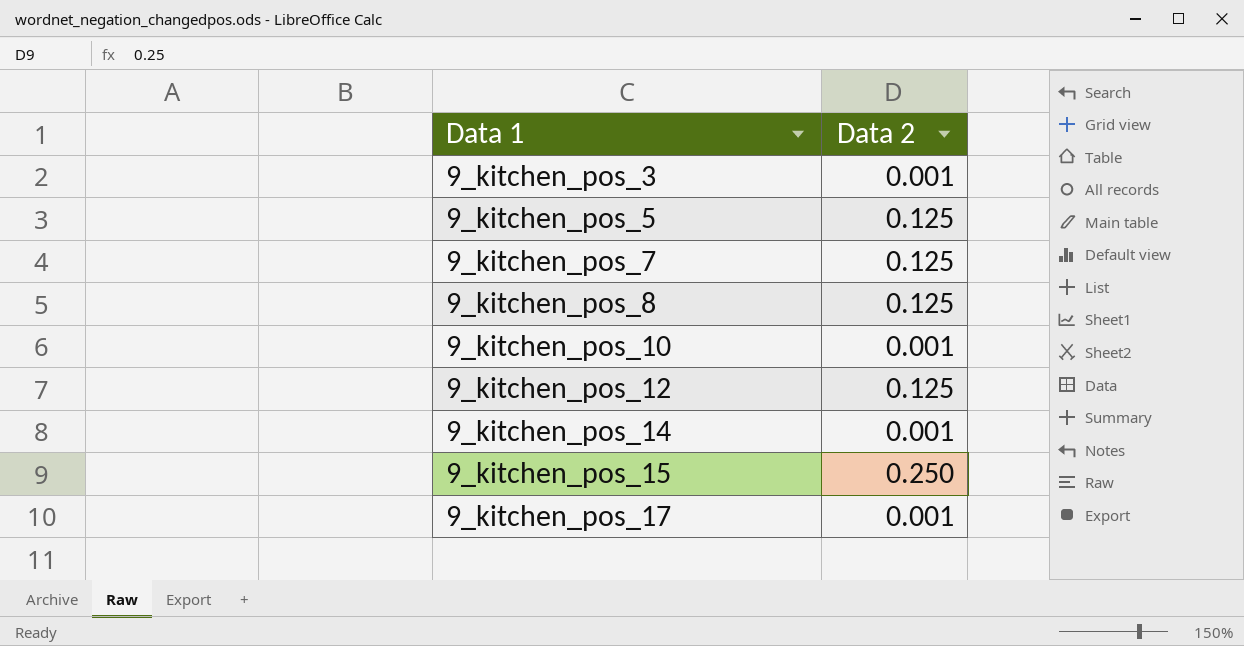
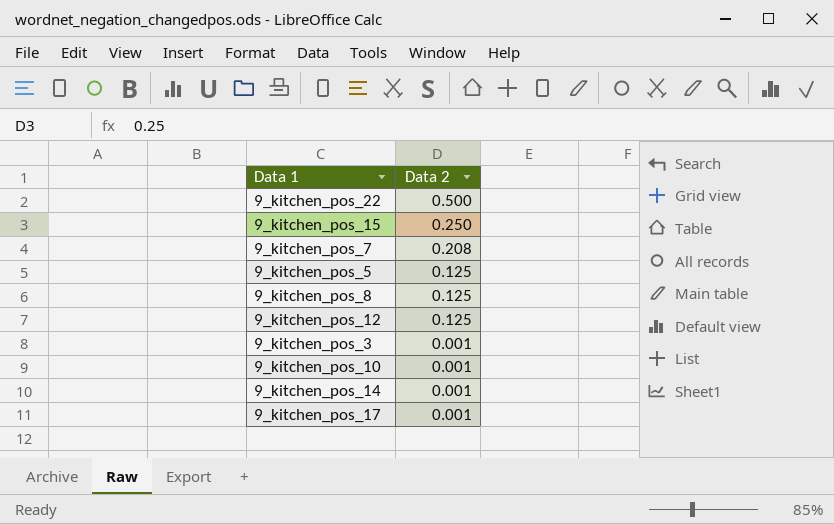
row order: Data 1 ascending -> Data 2 descending
row 9_kitchen_pos_22: none -> 0.500
9_kitchen_pos_7 | Data 2: 0.125 -> 0.208

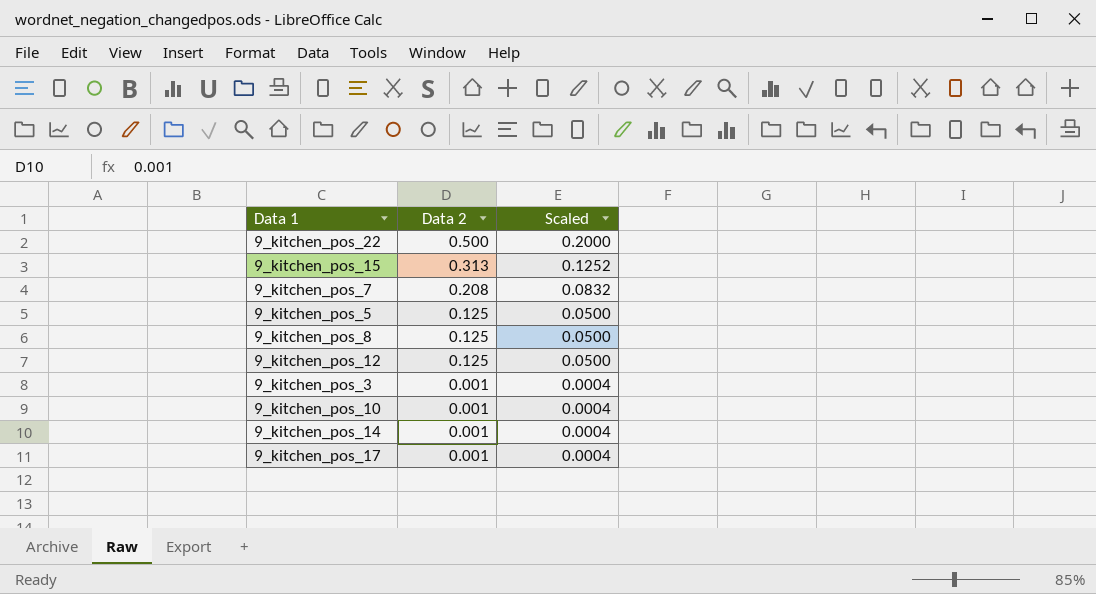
column Scaled | formula: none -> [Data 2] * 0.4
9_kitchen_pos_15 | Data 2: 0.250 -> 0.313

